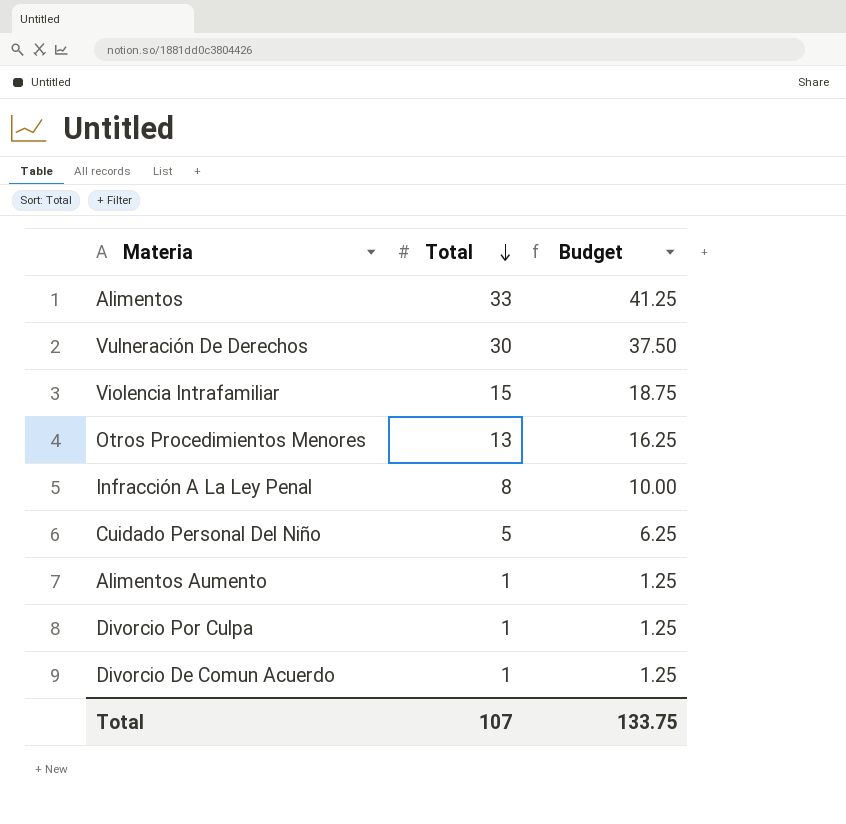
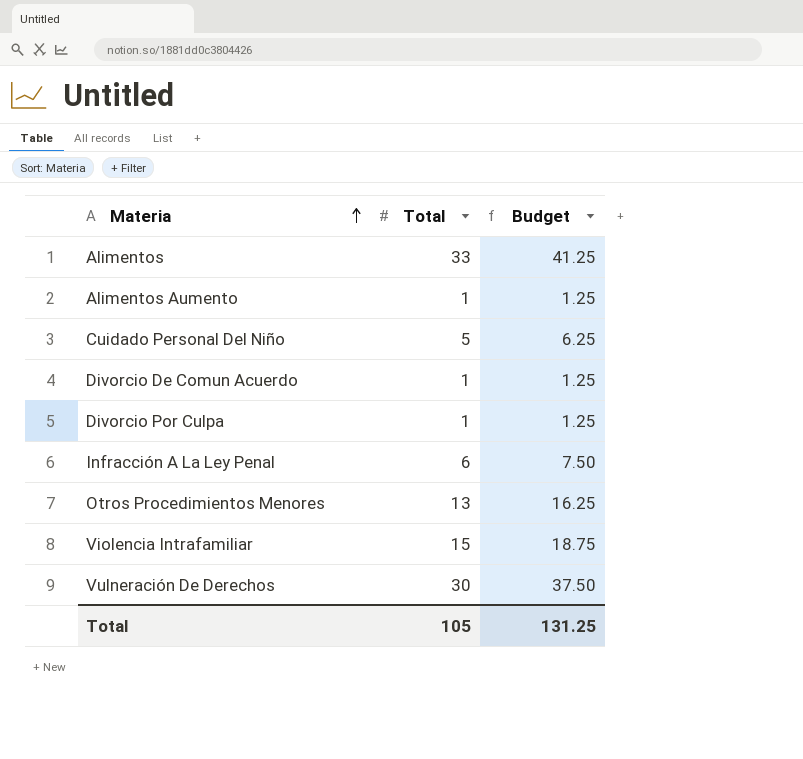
row order: Total descending -> Materia ascending
Infracción A La Ley Penal | Total: 8 -> 6
Infracción A La Ley Penal | Budget: 10.00 -> 7.50
Total | Total: 107 -> 105
Total | Budget: 133.75 -> 131.25

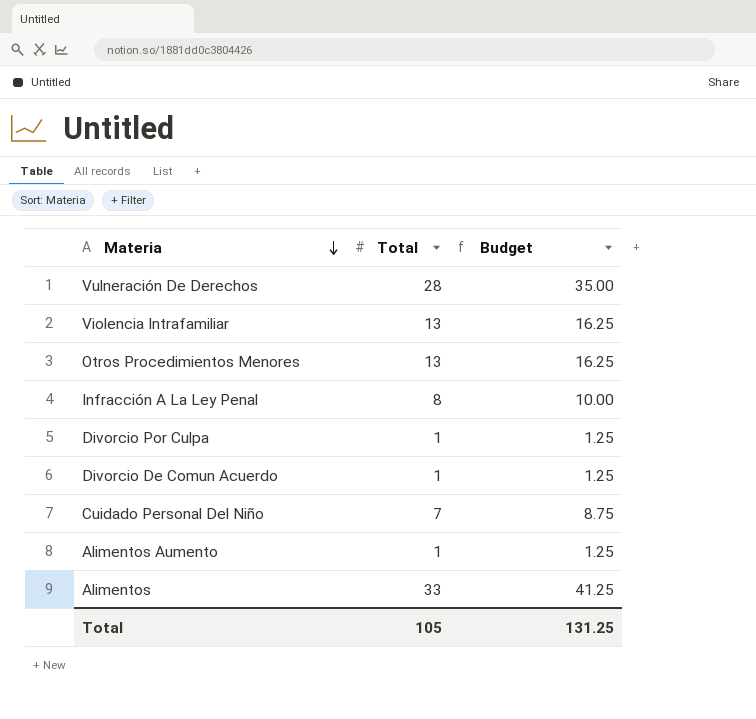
row order: Materia ascending -> Materia descending
Vulneración De Derechos | Total: 30 -> 28
Vulneración De Derechos | Budget: 37.50 -> 35.00
Violencia Intrafamiliar | Total: 15 -> 13
Violencia Intrafamiliar | Budget: 18.75 -> 16.25
Infracción A La Ley Penal | Total: 6 -> 8
Infracción A La Ley Penal | Budget: 7.50 -> 10.00
Cuidado Personal Del Niño | Total: 5 -> 7
Cuidado Personal Del Niño | Budget: 6.25 -> 8.75

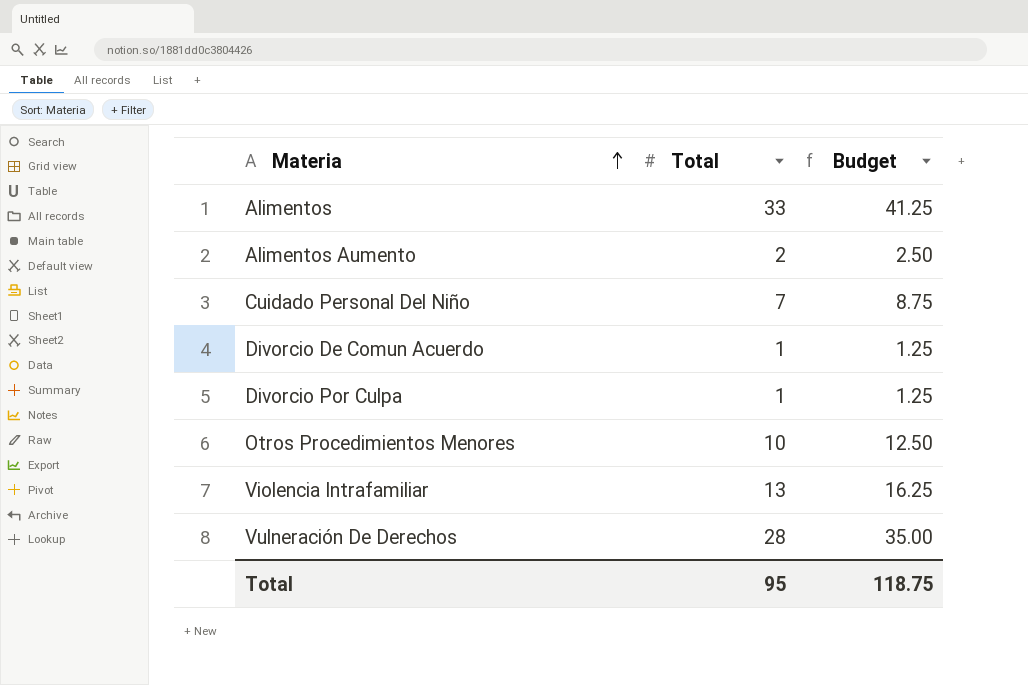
row order: Materia descending -> Materia ascending
row Infracción A La Ley Penal: 8 | 10.00 -> none
Alimentos Aumento | Total: 1 -> 2
Alimentos Aumento | Budget: 1.25 -> 2.50
Otros Procedimientos Menores | Total: 13 -> 10
Otros Procedimientos Menores | Budget: 16.25 -> 12.50
Total | Total: 105 -> 95
Total | Budget: 131.25 -> 118.75

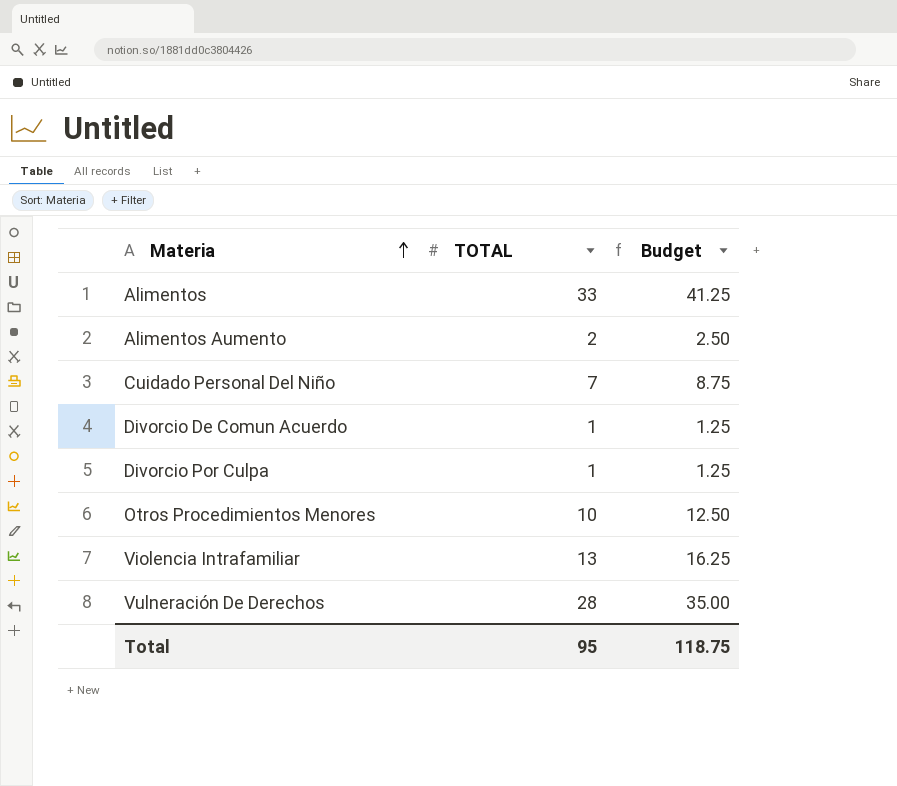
column name: Total -> TOTAL

